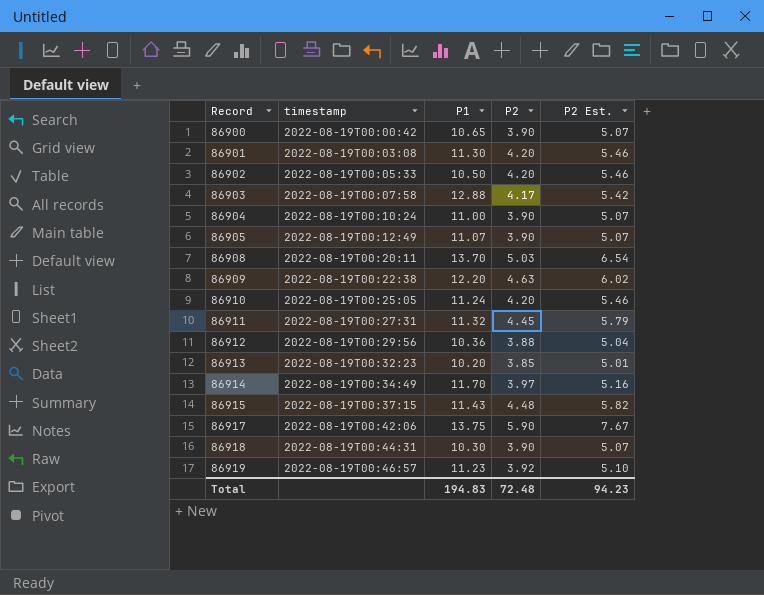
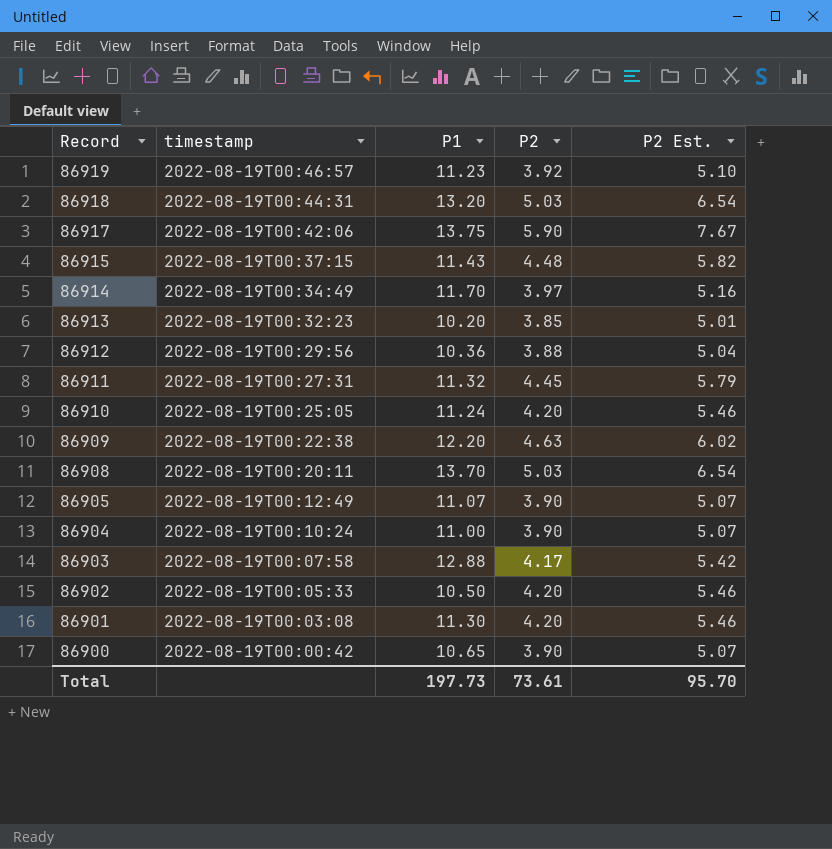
row order: Record ascending -> Record descending
86918 | P1: 10.30 -> 13.20
86918 | P2: 3.90 -> 5.03
86918 | P2 Est.: 5.07 -> 6.54
Total | P1: 194.83 -> 197.73
Total | P2: 72.48 -> 73.61
Total | P2 Est.: 94.23 -> 95.70

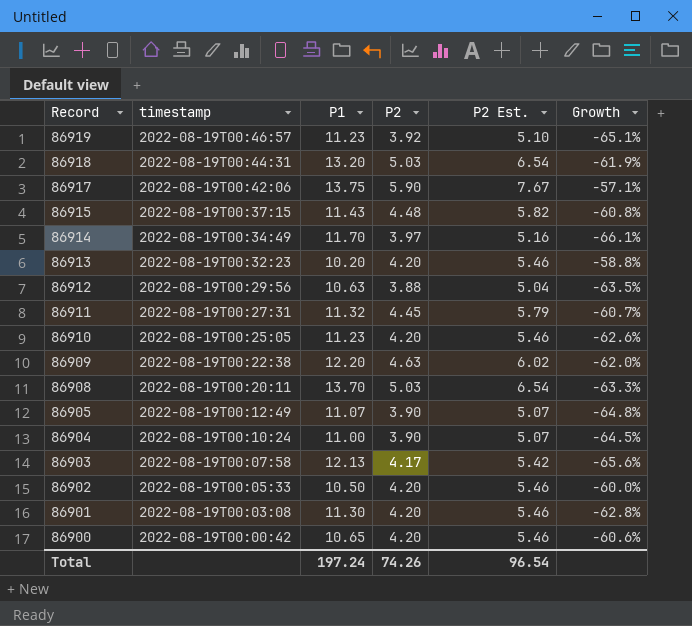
column Growth | formula: none -> ([P2] - [P1]) / [P1]
86913 | P2: 3.85 -> 4.20
86913 | P2 Est.: 5.01 -> 5.46
86912 | P1: 10.36 -> 10.63
86910 | P1: 11.24 -> 11.23
86903 | P1: 12.88 -> 12.13
86900 | P2: 3.90 -> 4.20
86900 | P2 Est.: 5.07 -> 5.46
Total | P1: 197.73 -> 197.24
Total | P2: 73.61 -> 74.26
Total | P2 Est.: 95.70 -> 96.54

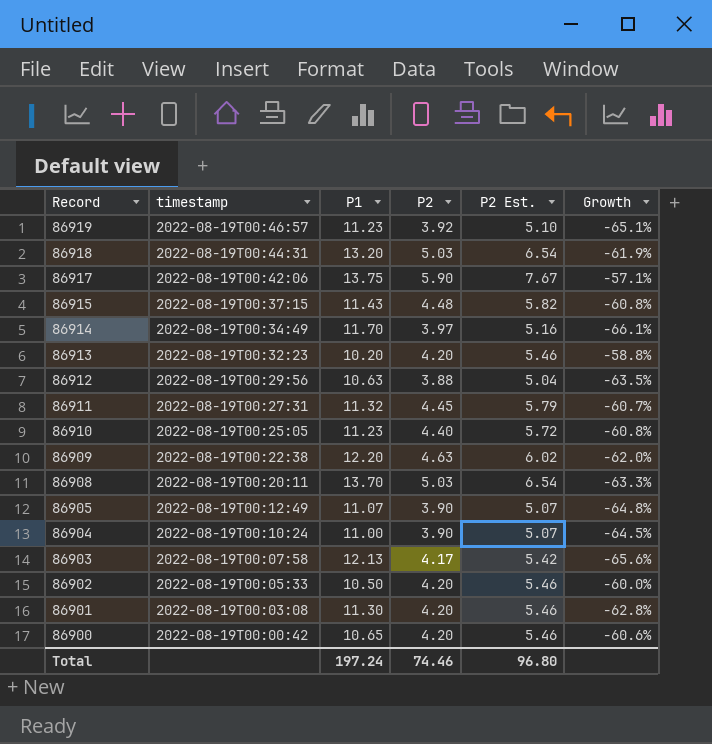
86910 | P2: 4.20 -> 4.40
86910 | P2 Est.: 5.46 -> 5.72
86910 | Growth: -62.6% -> -60.8%
Total | P2: 74.26 -> 74.46
Total | P2 Est.: 96.54 -> 96.80

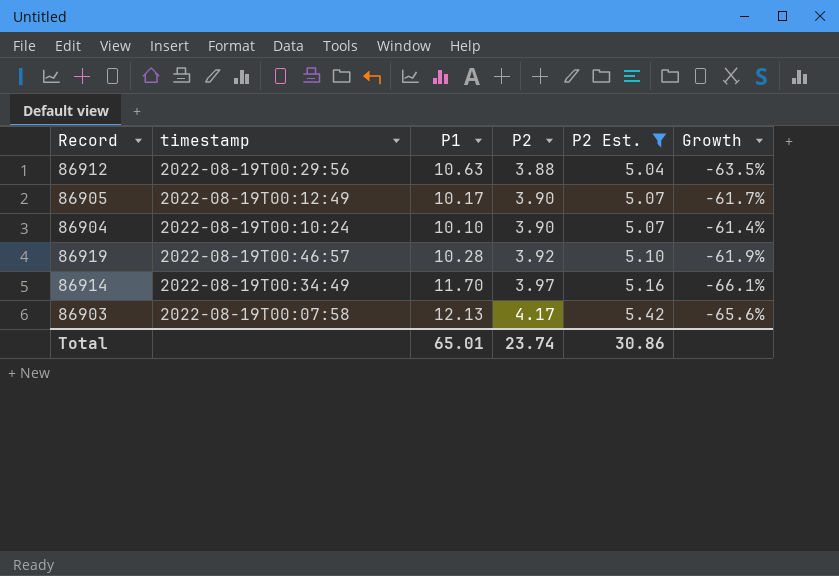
filter: none -> P2 Est. <= 5.42
row order: Record descending -> P2 ascending
86905 | P1: 11.07 -> 10.17
86905 | Growth: -64.8% -> -61.7%
86904 | P1: 11.00 -> 10.10
86904 | Growth: -64.5% -> -61.4%
86919 | P1: 11.23 -> 10.28
86919 | Growth: -65.1% -> -61.9%
Total | P1: 197.24 -> 65.01
Total | P2: 74.46 -> 23.74
Total | P2 Est.: 96.80 -> 30.86

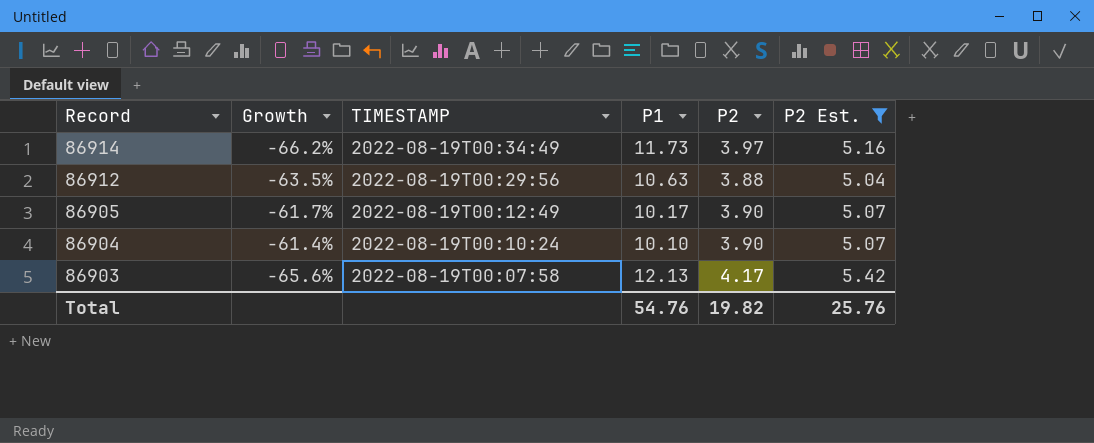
row order: P2 ascending -> Record descending
column Growth | position: 6 -> 2
column name: timestamp -> TIMESTAMP
row 86919: 2022-08-19T00:46:57 | 10.28 | 3.92 | 5.10 | -61.9% -> none
86914 | Growth: -66.1% -> -66.2%
86914 | P1: 11.70 -> 11.73
Total | P1: 65.01 -> 54.76
Total | P2: 23.74 -> 19.82
Total | P2 Est.: 30.86 -> 25.76

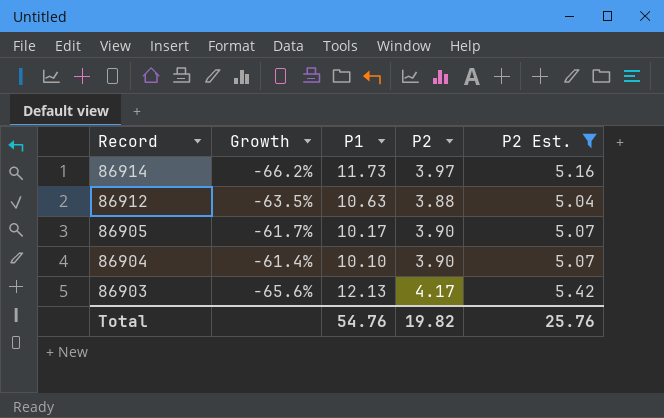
column TIMESTAMP | position: 3 -> none

